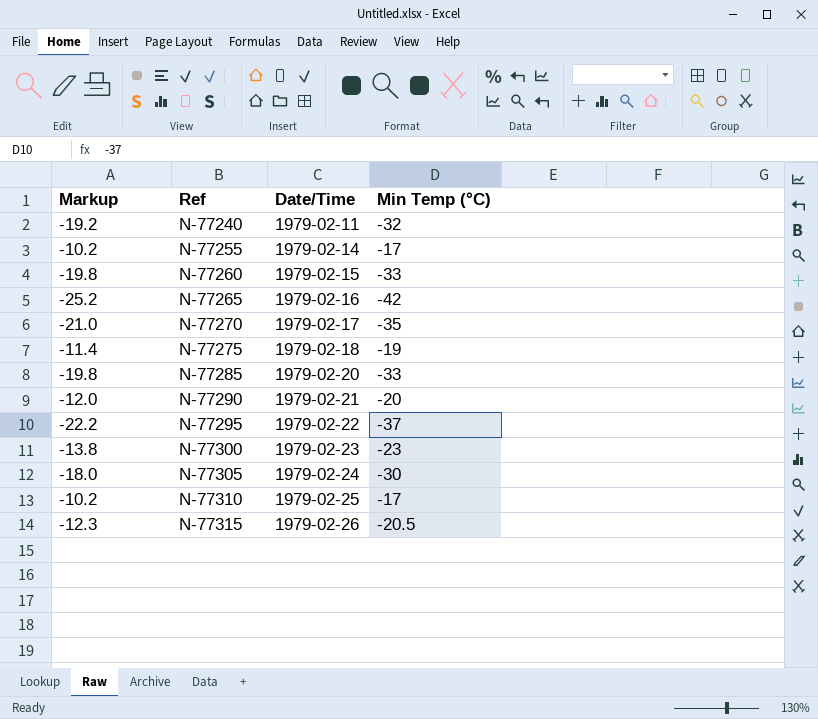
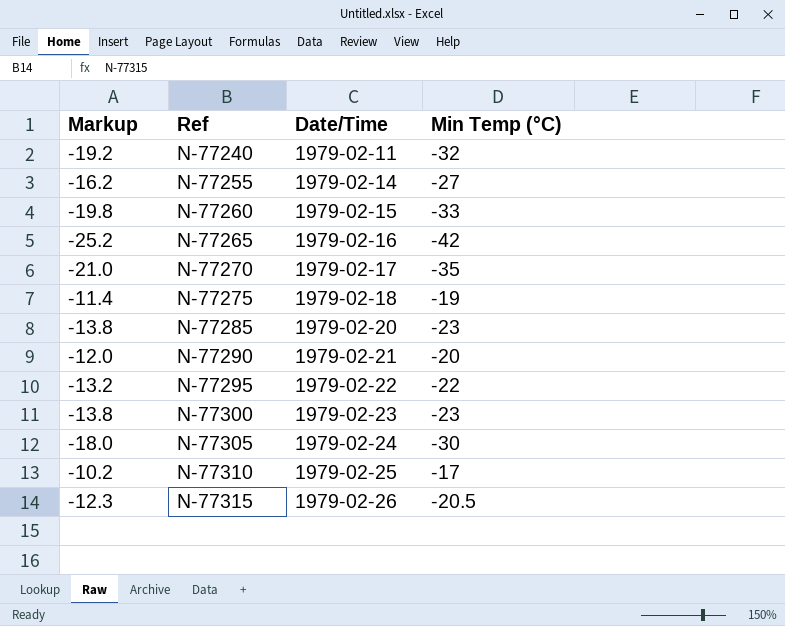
N-77255 | Markup: -10.2 -> -16.2
N-77255 | Min Temp (°C): -17 -> -27
N-77285 | Markup: -19.8 -> -13.8
N-77285 | Min Temp (°C): -33 -> -23
N-77295 | Markup: -22.2 -> -13.2
N-77295 | Min Temp (°C): -37 -> -22

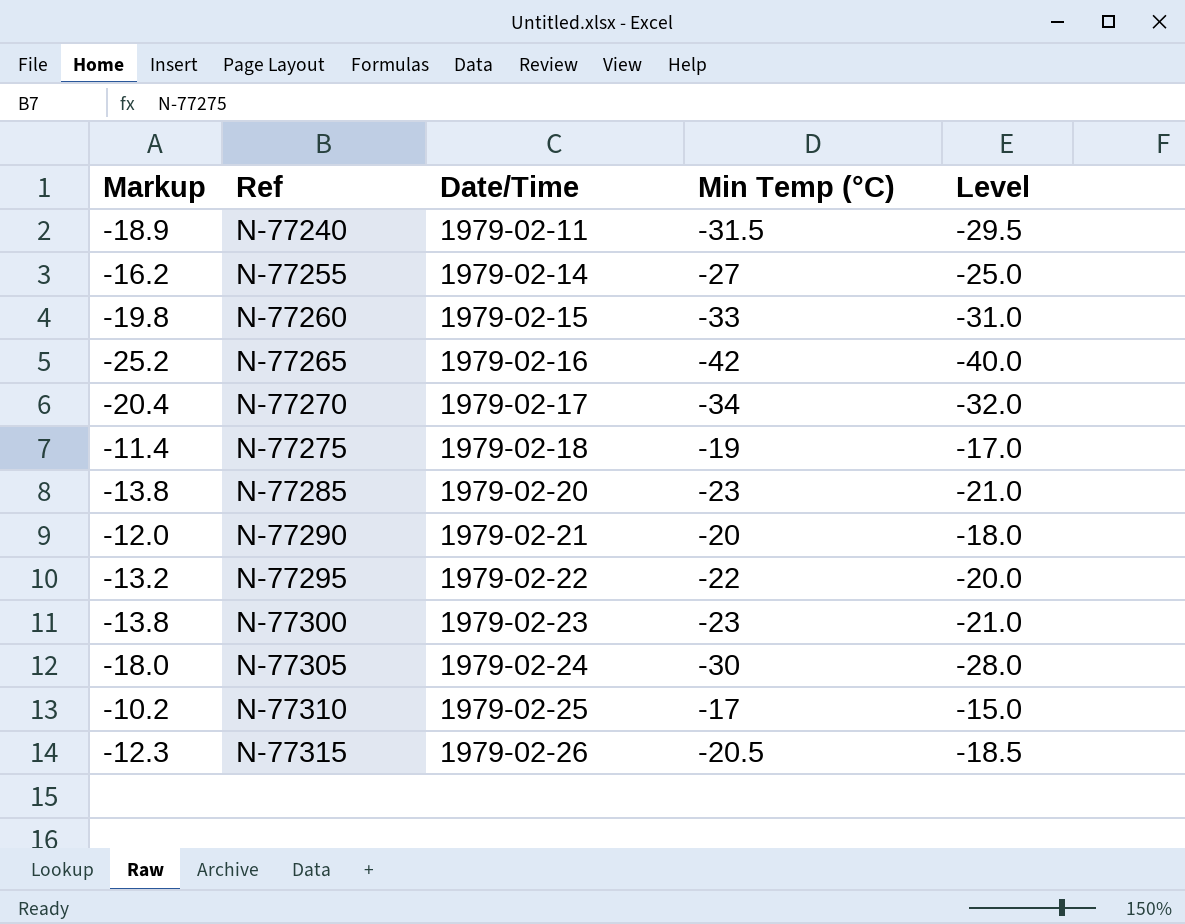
column Level | formula: none -> [Min Temp (°C)] + 2
N-77240 | Markup: -19.2 -> -18.9
N-77240 | Min Temp (°C): -32 -> -31.5
N-77270 | Markup: -21.0 -> -20.4
N-77270 | Min Temp (°C): -35 -> -34

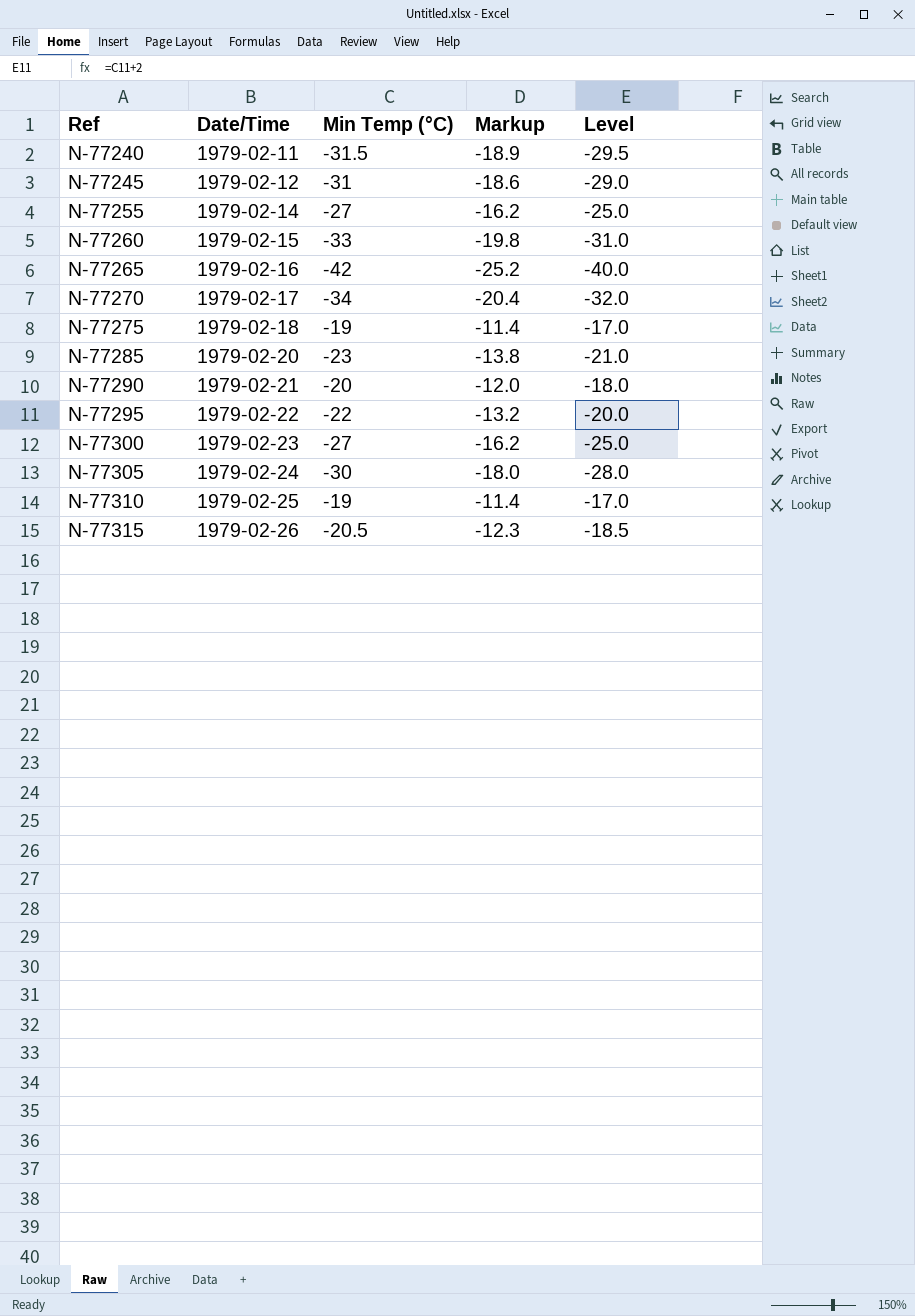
column Markup | position: 1 -> 4
row N-77245: none -> 1979-02-12 | -31 | -18.6 | -29.0
N-77300 | Min Temp (°C): -23 -> -27
N-77300 | Markup: -13.8 -> -16.2
N-77300 | Level: -21.0 -> -25.0
N-77310 | Min Temp (°C): -17 -> -19
N-77310 | Markup: -10.2 -> -11.4
N-77310 | Level: -15.0 -> -17.0

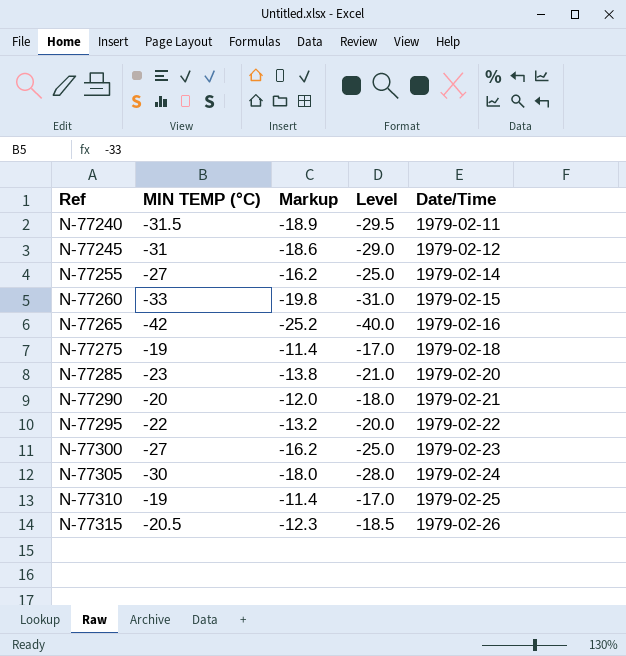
column name: Min Temp (°C) -> MIN TEMP (°C)
column Date/Time | position: 2 -> 5
row N-77270: 1979-02-17 | -34 | -20.4 | -32.0 -> none

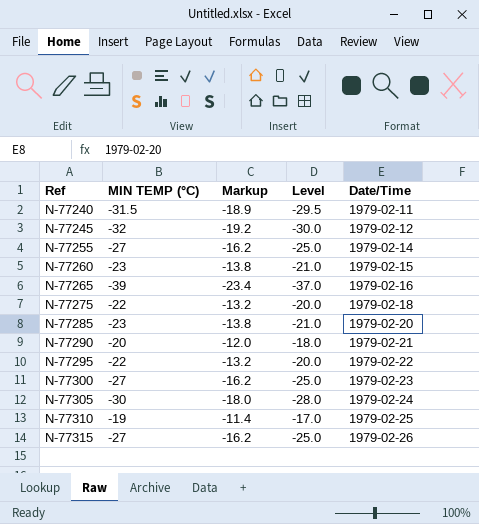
N-77245 | MIN TEMP (°C): -31 -> -32
N-77245 | Markup: -18.6 -> -19.2
N-77245 | Level: -29.0 -> -30.0
N-77260 | MIN TEMP (°C): -33 -> -23
N-77260 | Markup: -19.8 -> -13.8
N-77260 | Level: -31.0 -> -21.0
N-77265 | MIN TEMP (°C): -42 -> -39
N-77265 | Markup: -25.2 -> -23.4
N-77265 | Level: -40.0 -> -37.0
N-77275 | MIN TEMP (°C): -19 -> -22
N-77275 | Markup: -11.4 -> -13.2
N-77275 | Level: -17.0 -> -20.0
N-77315 | MIN TEMP (°C): -20.5 -> -27
N-77315 | Markup: -12.3 -> -16.2
N-77315 | Level: -18.5 -> -25.0

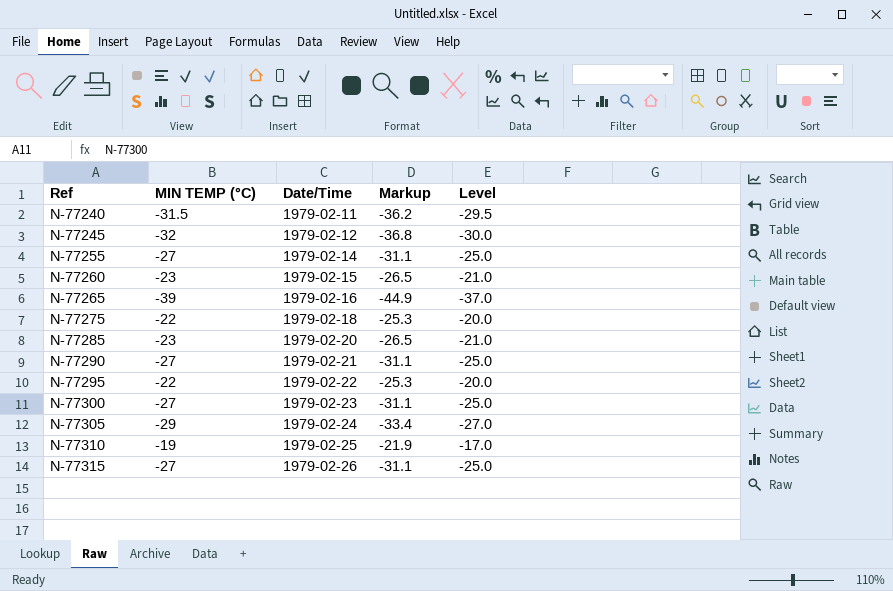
column Date/Time | position: 5 -> 3
column Markup | formula: [MIN TEMP (°C)] * 0.6 -> [MIN TEMP (°C)] * 1.15
N-77290 | MIN TEMP (°C): -20 -> -27
N-77290 | Level: -18.0 -> -25.0
N-77305 | MIN TEMP (°C): -30 -> -29
N-77305 | Level: -28.0 -> -27.0

